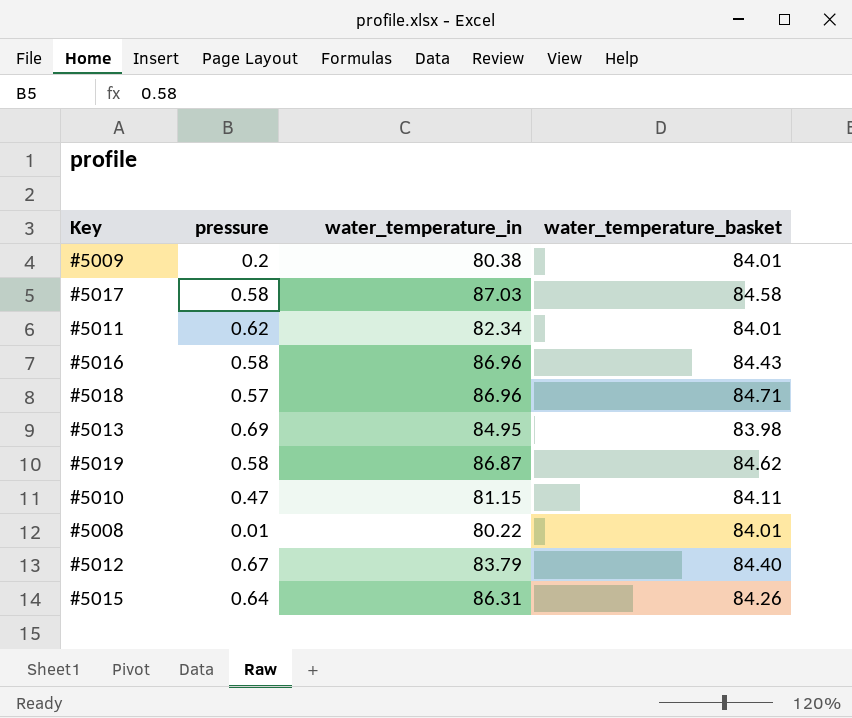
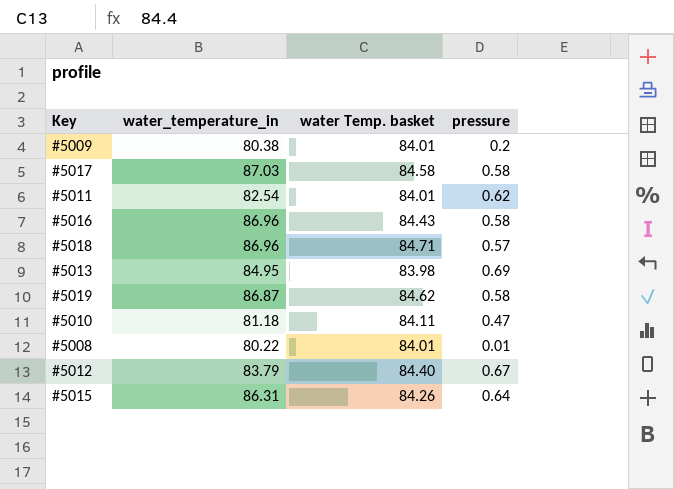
column name: water_temperature_basket -> water Temp. basket
column pressure | position: 2 -> 4
#5011 | water_temperature_in: 82.34 -> 82.54
#5010 | water_temperature_in: 81.15 -> 81.18

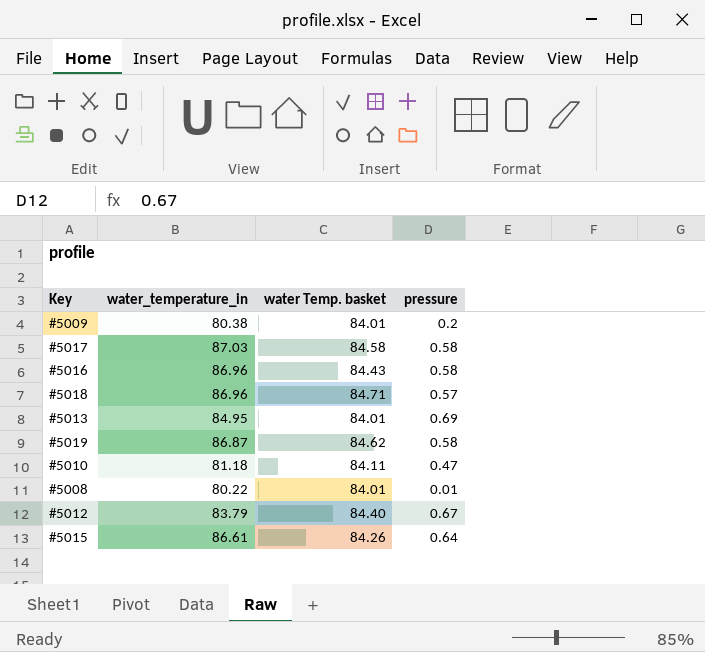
row #5011: 82.54 | 84.01 | 0.62 -> none
#5013 | water Temp. basket: 83.98 -> 84.01
#5015 | water_temperature_in: 86.31 -> 86.61

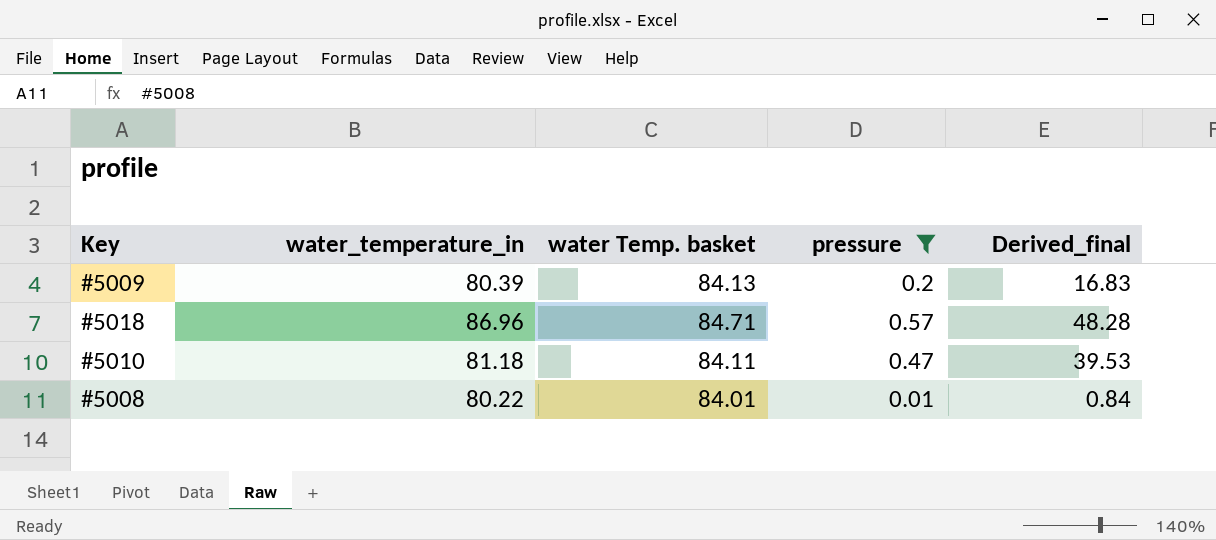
filter: none -> pressure <= 0.57
column Derived_final | formula: none -> [water Temp. basket] * [pressure]
#5009 | water_temperature_in: 80.38 -> 80.39
#5009 | water Temp. basket: 84.01 -> 84.13

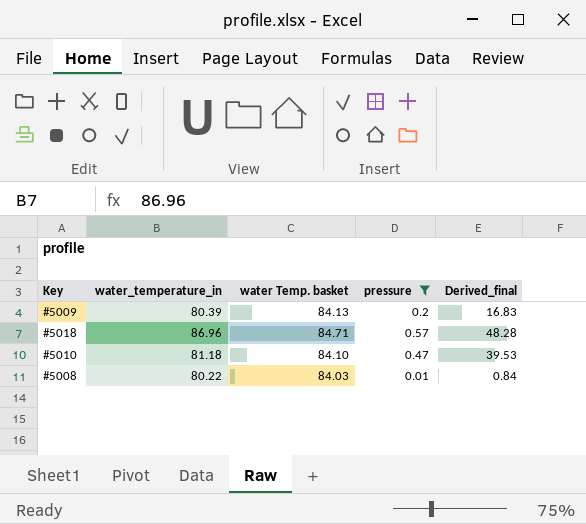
#5010 | water Temp. basket: 84.11 -> 84.10
#5008 | water Temp. basket: 84.01 -> 84.03

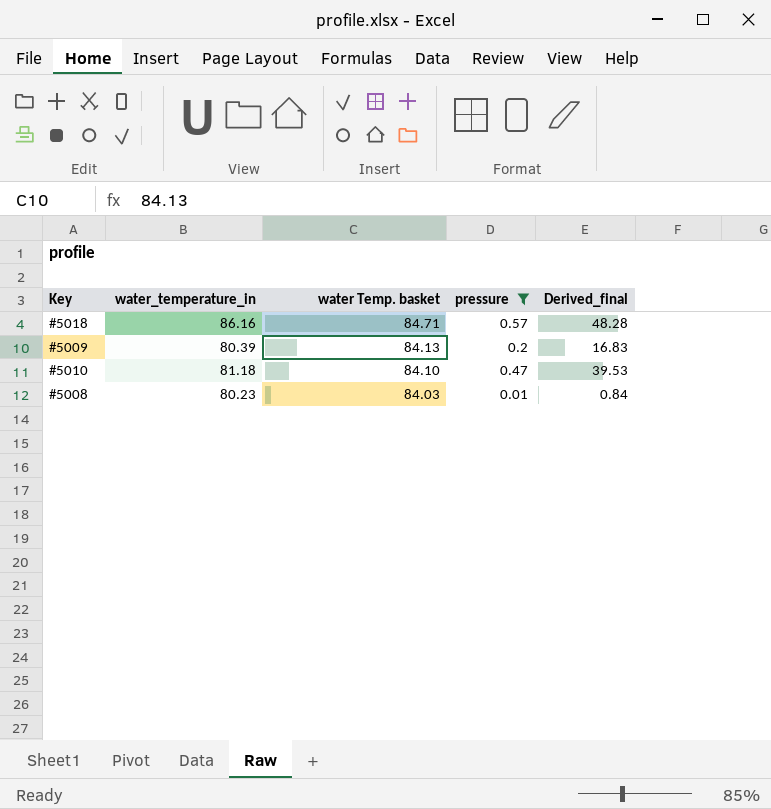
row order: none -> water Temp. basket descending
#5018 | water_temperature_in: 86.96 -> 86.16
#5008 | water_temperature_in: 80.22 -> 80.23

